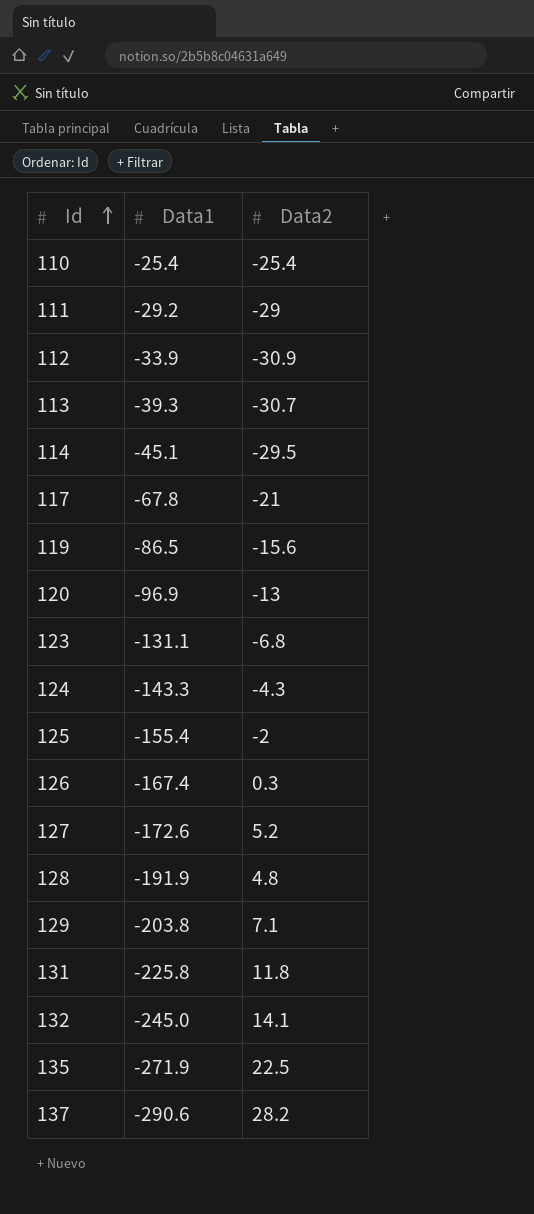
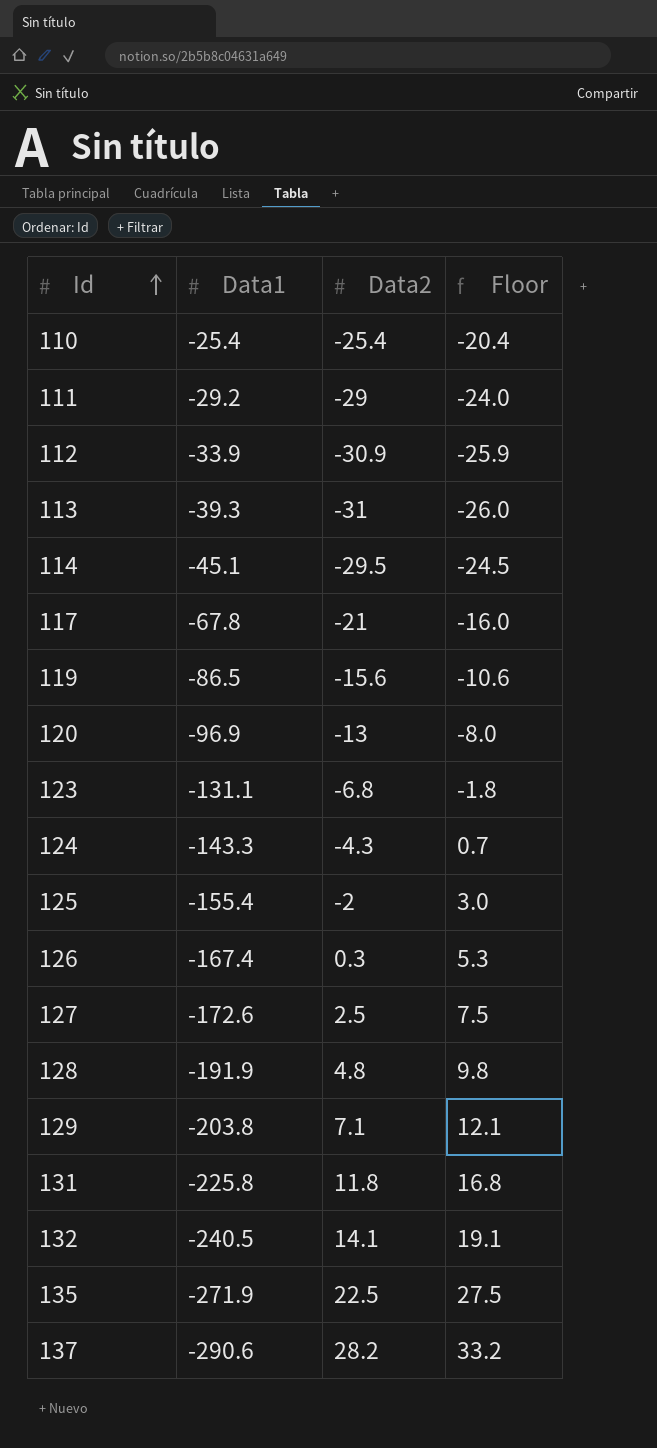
column Floor | formula: none -> [Data2] + 5
113 | Data2: -30.7 -> -31
127 | Data2: 5.2 -> 2.5
132 | Data1: -245.0 -> -240.5

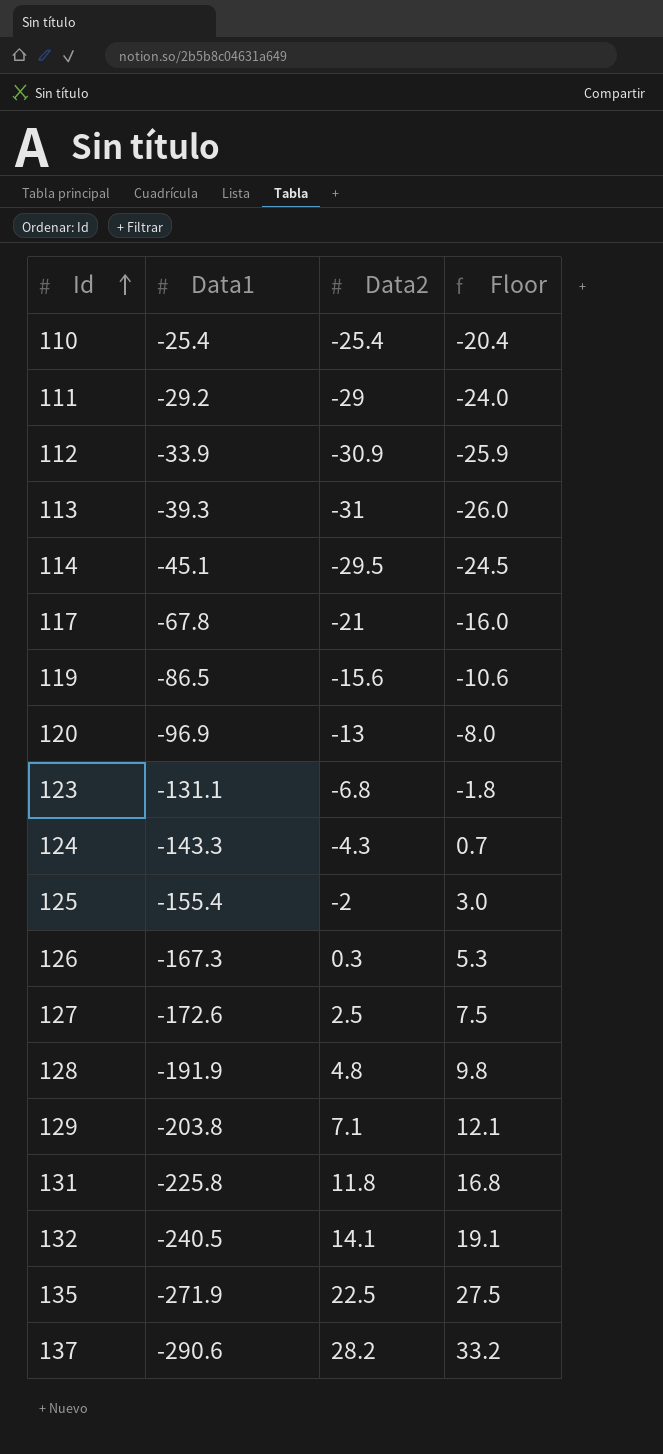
126 | Data1: -167.4 -> -167.3

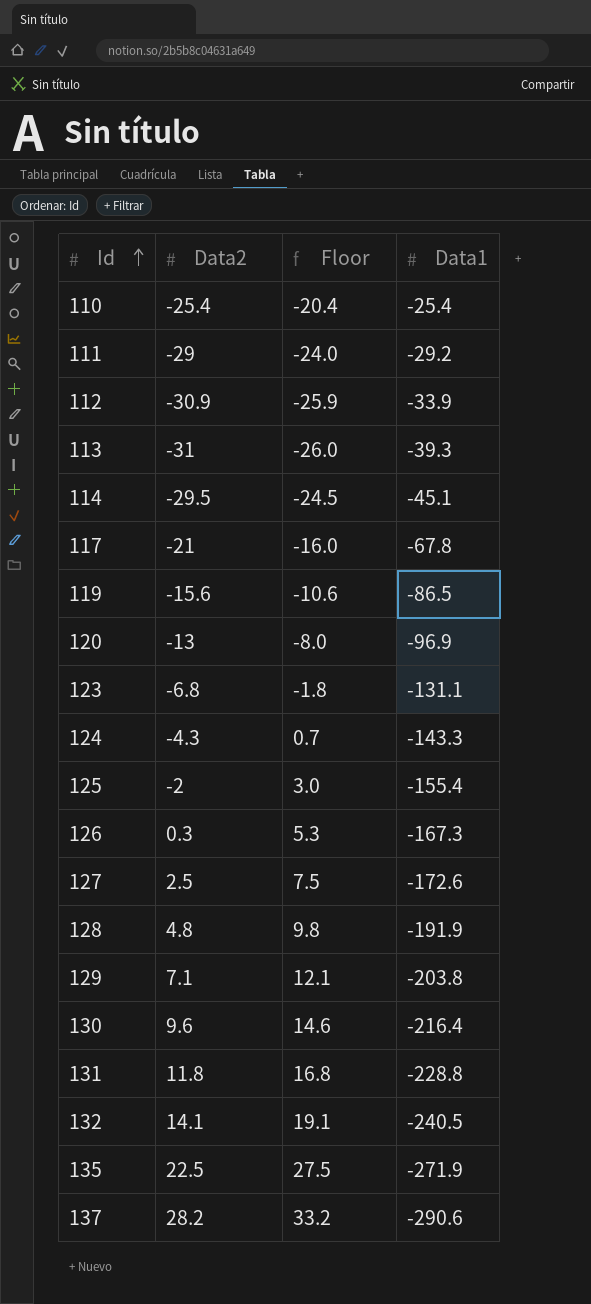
column Data1 | position: 2 -> 4
row 130: none -> 9.6 | 14.6 | -216.4
131 | Data1: -225.8 -> -228.8

